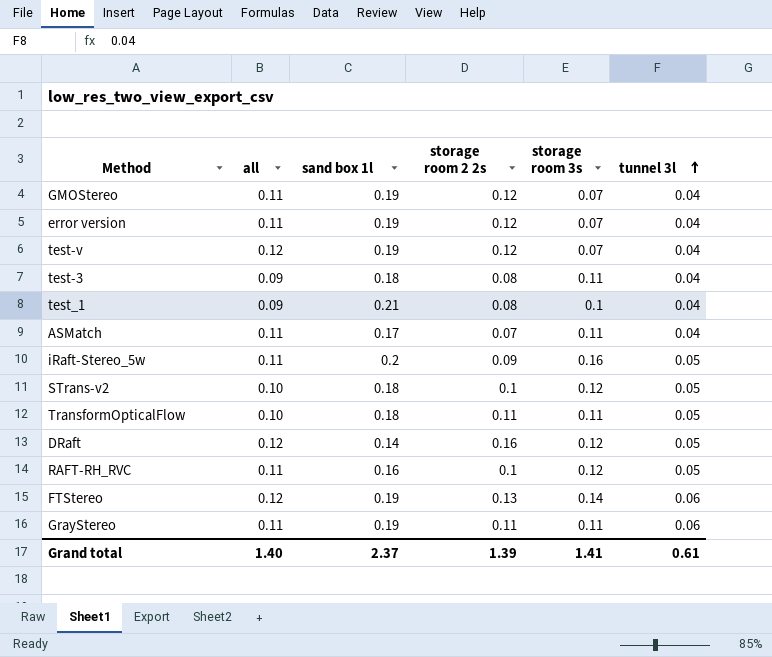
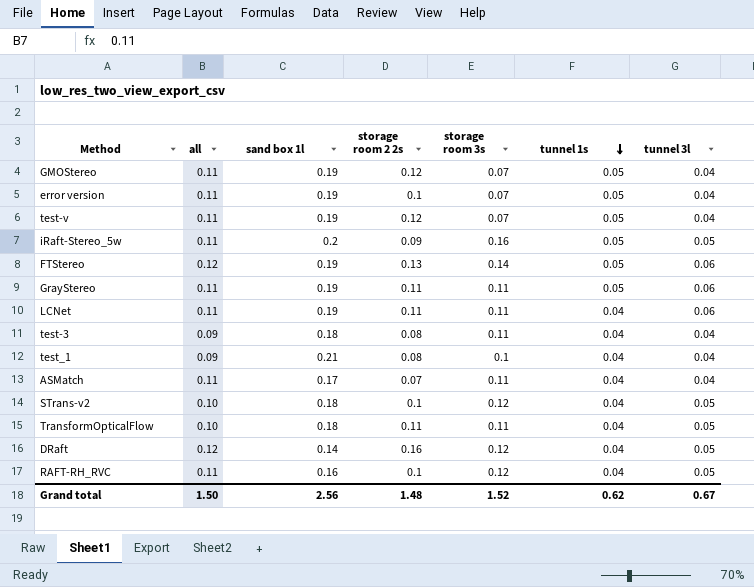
row order: tunnel 3l ascending -> tunnel 1s descending
column tunnel 1s | position: none -> 6
error version | storage room 2 2s: 0.12 -> 0.1
test-v | all: 0.12 -> 0.11
row LCNet: none -> 0.11 | 0.19 | 0.11 | 0.11 | 0.04 | 0.06
Grand total | all: 1.40 -> 1.50
Grand total | sand box 1l: 2.37 -> 2.56
Grand total | storage room 2 2s: 1.39 -> 1.48
Grand total | storage room 3s: 1.41 -> 1.52
Grand total | tunnel 3l: 0.61 -> 0.67

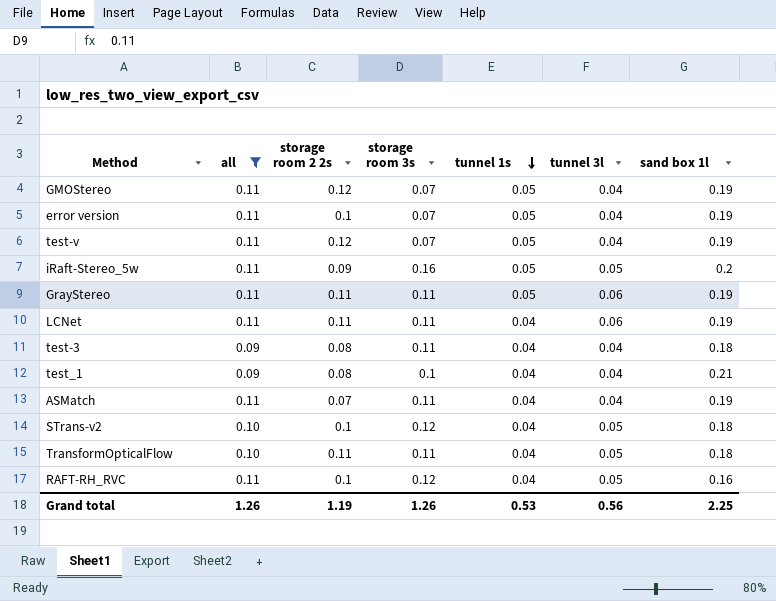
filter: none -> all != 0.12
column sand box 1l | position: 3 -> 7
ASMatch | sand box 1l: 0.17 -> 0.19
Grand total | all: 1.50 -> 1.26
Grand total | storage room 2 2s: 1.48 -> 1.19
Grand total | storage room 3s: 1.52 -> 1.26
Grand total | tunnel 1s: 0.62 -> 0.53
Grand total | tunnel 3l: 0.67 -> 0.56
Grand total | sand box 1l: 2.56 -> 2.25

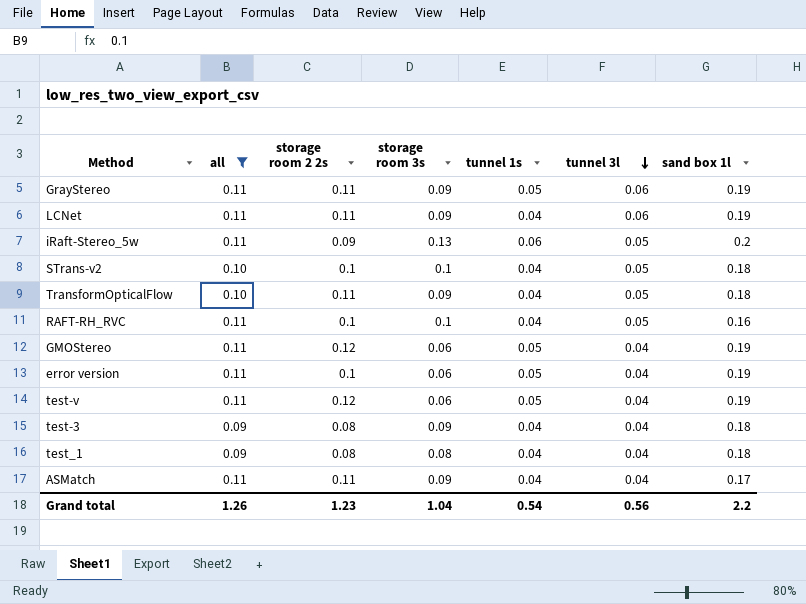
row order: tunnel 1s descending -> tunnel 3l descending
GrayStereo | storage room 3s: 0.11 -> 0.09
LCNet | storage room 3s: 0.11 -> 0.09
iRaft-Stereo_5w | storage room 3s: 0.16 -> 0.13
iRaft-Stereo_5w | tunnel 1s: 0.05 -> 0.06
STrans-v2 | storage room 3s: 0.12 -> 0.1
TransformOpticalFlow | storage room 3s: 0.11 -> 0.09
RAFT-RH_RVC | storage room 3s: 0.12 -> 0.1
GMOStereo | storage room 3s: 0.07 -> 0.06
error version | storage room 3s: 0.07 -> 0.06
test-v | storage room 3s: 0.07 -> 0.06
test-3 | storage room 3s: 0.11 -> 0.09
test_1 | storage room 3s: 0.1 -> 0.08
test_1 | sand box 1l: 0.21 -> 0.18
ASMatch | storage room 2 2s: 0.07 -> 0.11
ASMatch | storage room 3s: 0.11 -> 0.09
ASMatch | sand box 1l: 0.19 -> 0.17
Grand total | storage room 2 2s: 1.19 -> 1.23
Grand total | storage room 3s: 1.26 -> 1.04
Grand total | tunnel 1s: 0.53 -> 0.54
Grand total | sand box 1l: 2.25 -> 2.2

